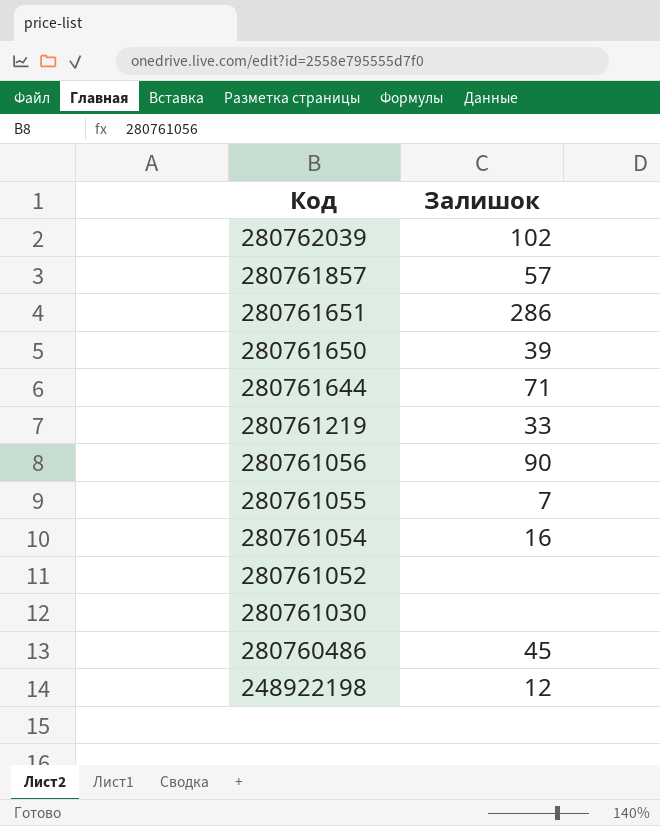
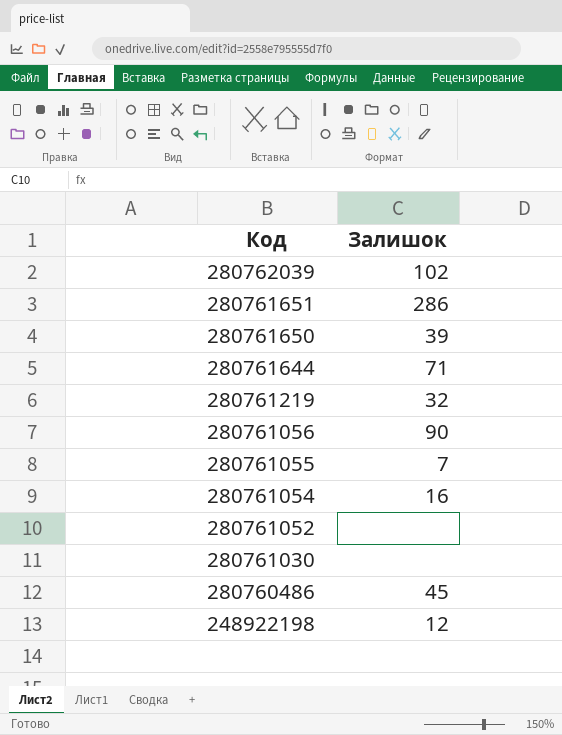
row 280761857: 57 -> none
280761219 | Залишок: 33 -> 32

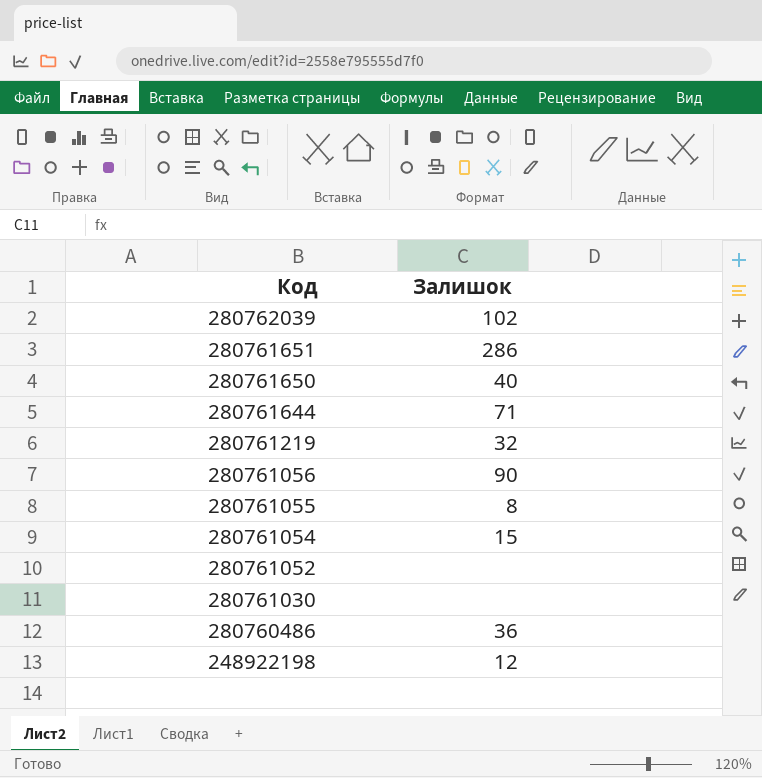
280761650 | Залишок: 39 -> 40
280761055 | Залишок: 7 -> 8
280761054 | Залишок: 16 -> 15
280760486 | Залишок: 45 -> 36

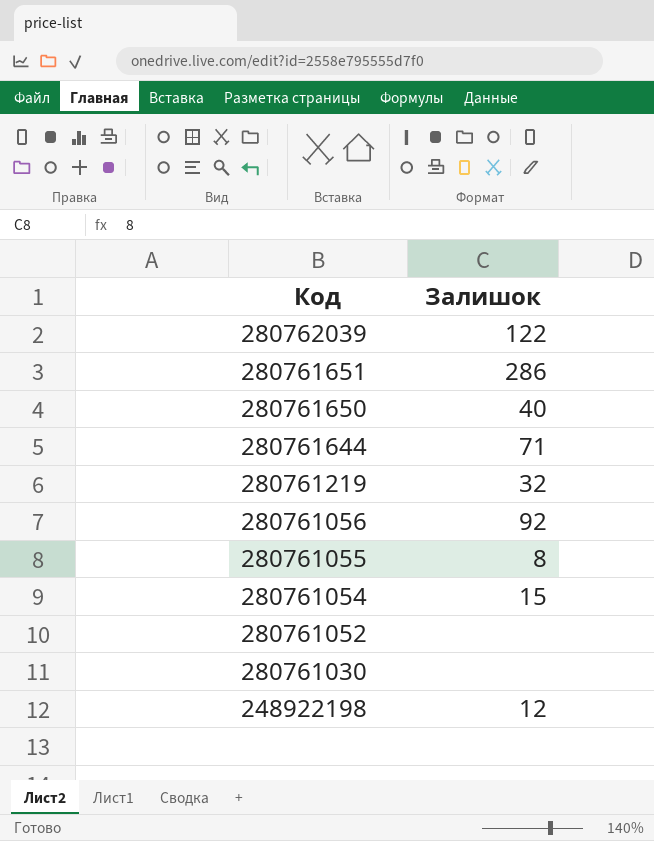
row 280760486: 36 -> none
280762039 | Залишок: 102 -> 122
280761056 | Залишок: 90 -> 92

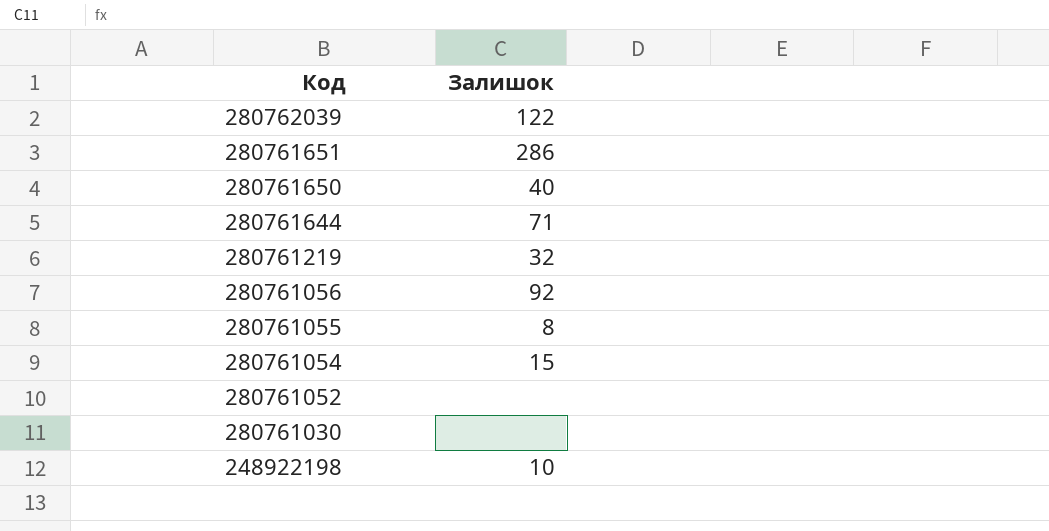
248922198 | Залишок: 12 -> 10

